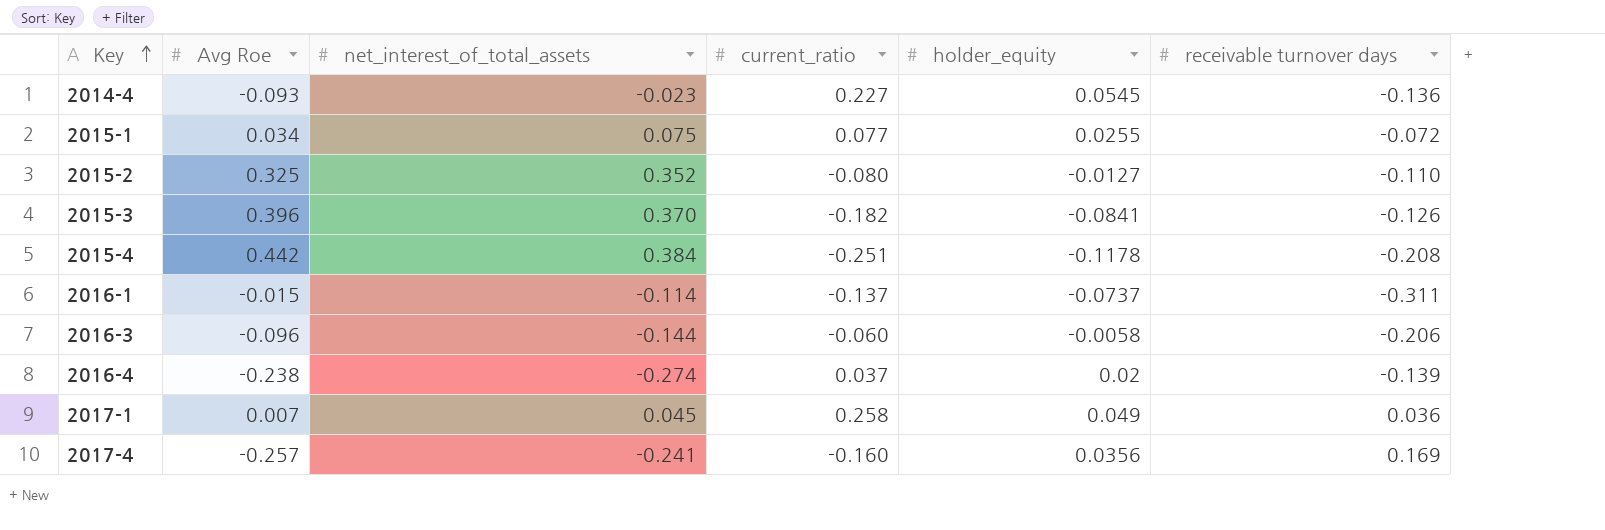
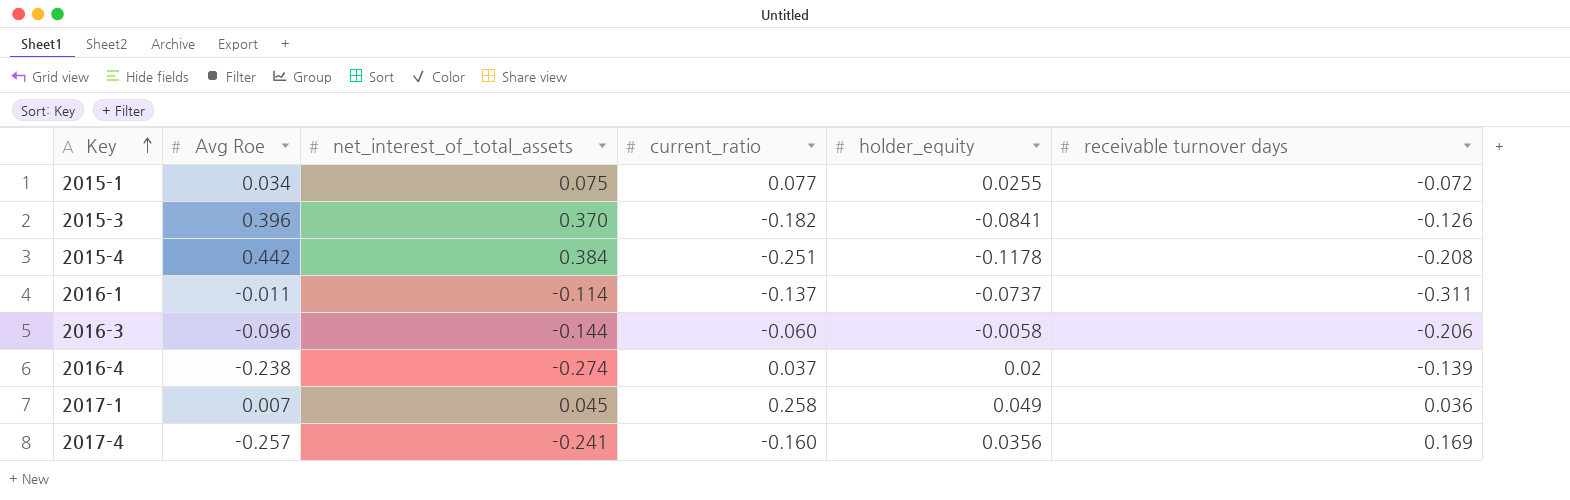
row 2014-4: -0.093 | -0.023 | 0.227 | 0.0545 | -0.136 -> none
row 2015-2: 0.325 | 0.352 | -0.080 | -0.0127 | -0.110 -> none
2016-1 | Avg Roe: -0.015 -> -0.011

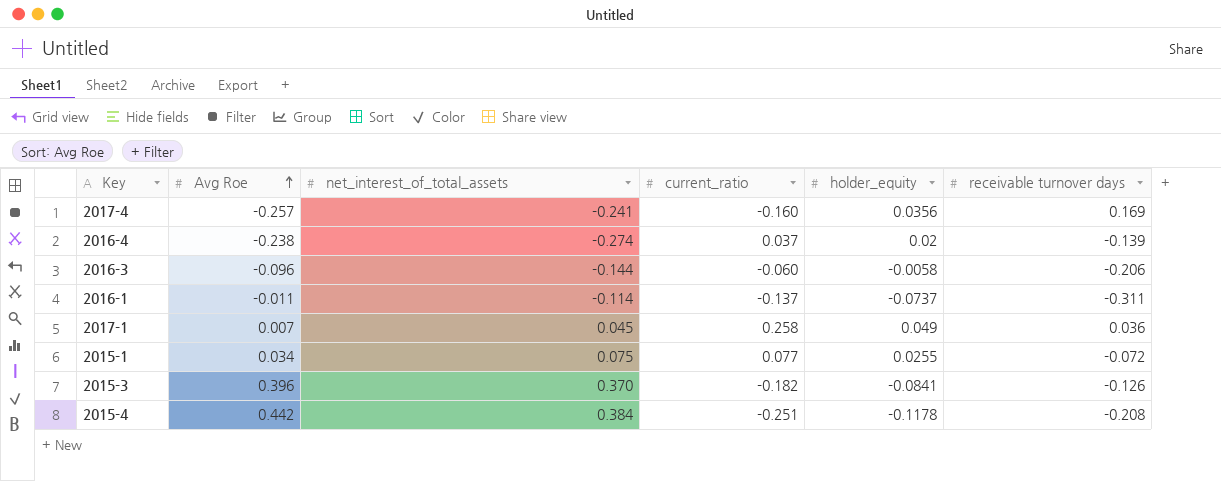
row order: Key ascending -> Avg Roe ascending

